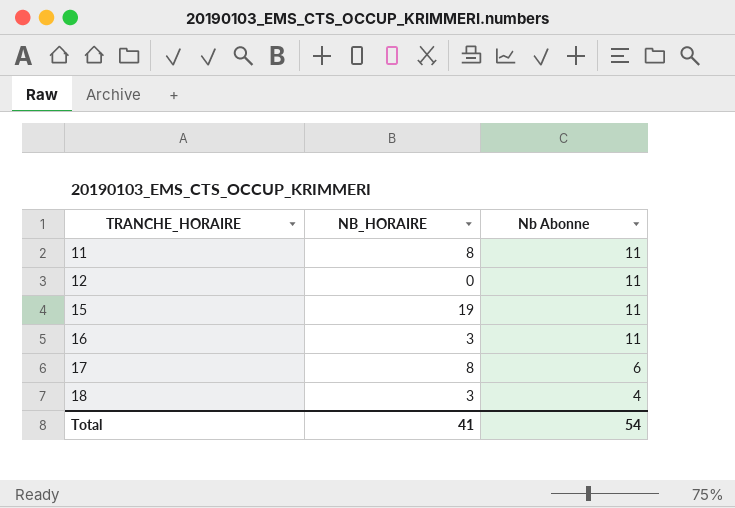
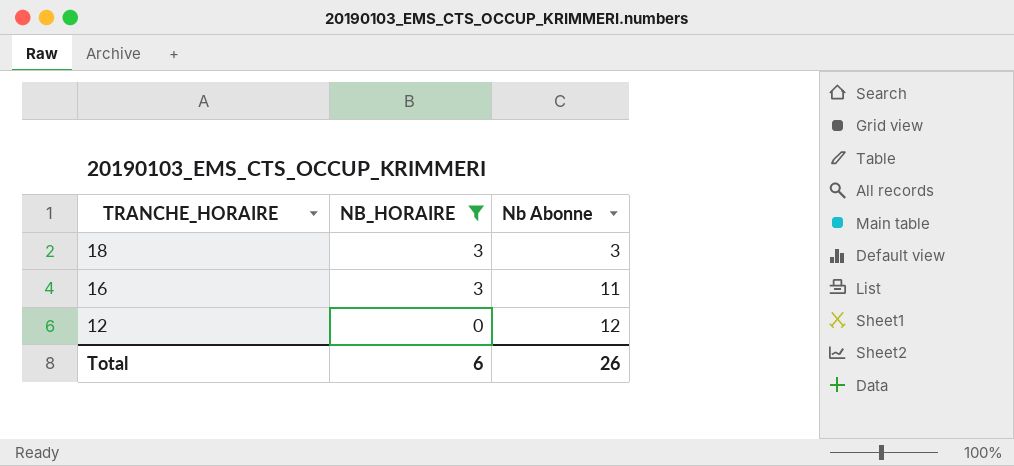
filter: none -> NB_HORAIRE <= 3
row order: TRANCHE_HORAIRE ascending -> TRANCHE_HORAIRE descending
18 | Nb Abonne: 4 -> 3
12 | Nb Abonne: 11 -> 12
Total | NB_HORAIRE: 41 -> 6
Total | Nb Abonne: 54 -> 26

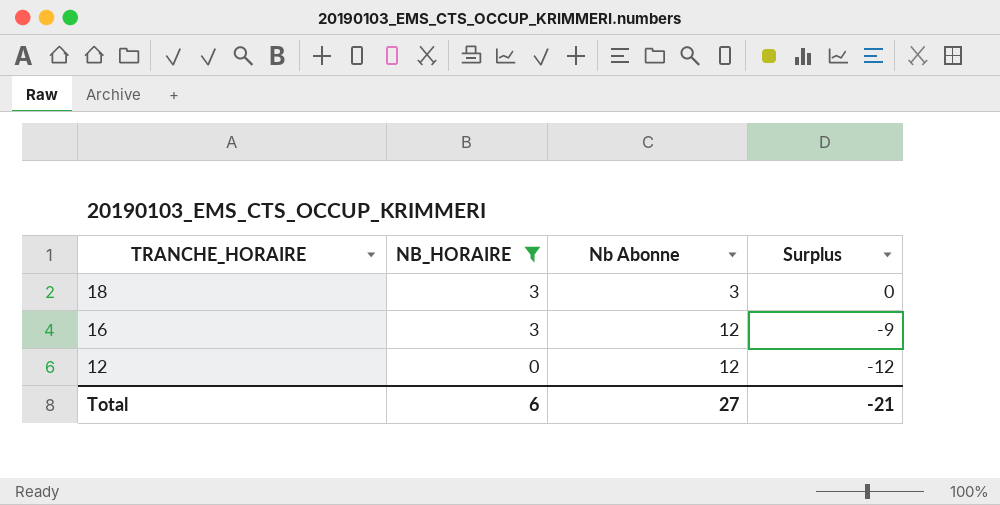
column Surplus | formula: none -> [NB_HORAIRE] - [Nb Abonne]
16 | Nb Abonne: 11 -> 12
Total | Nb Abonne: 26 -> 27

